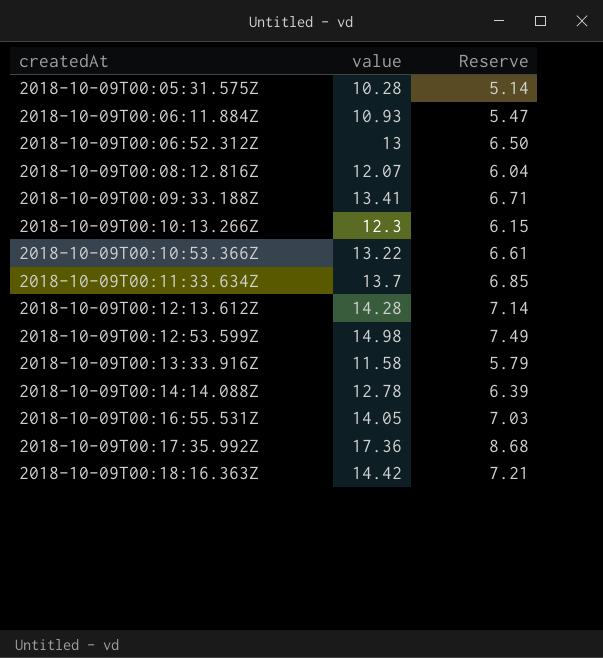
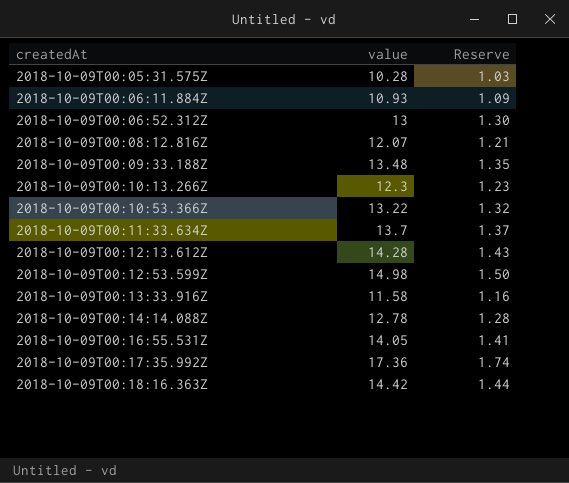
column Reserve | formula: [value] * 0.5 -> [value] * 0.1
2018-10-09T00:09:33.188Z | value: 13.41 -> 13.48

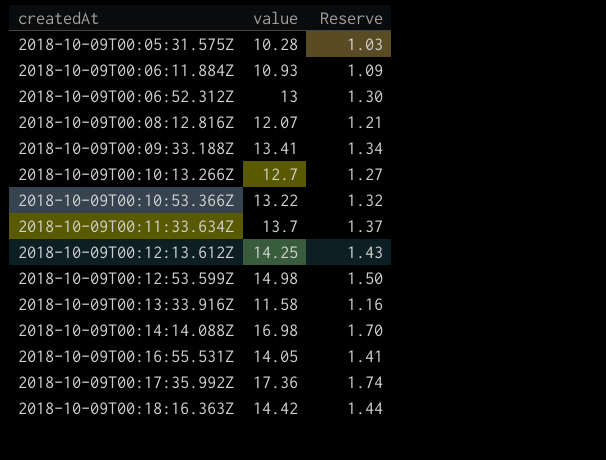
2018-10-09T00:09:33.188Z | value: 13.48 -> 13.41
2018-10-09T00:09:33.188Z | Reserve: 1.35 -> 1.34
2018-10-09T00:10:13.266Z | value: 12.3 -> 12.7
2018-10-09T00:10:13.266Z | Reserve: 1.23 -> 1.27
2018-10-09T00:12:13.612Z | value: 14.28 -> 14.25
2018-10-09T00:14:14.088Z | value: 12.78 -> 16.98
2018-10-09T00:14:14.088Z | Reserve: 1.28 -> 1.70

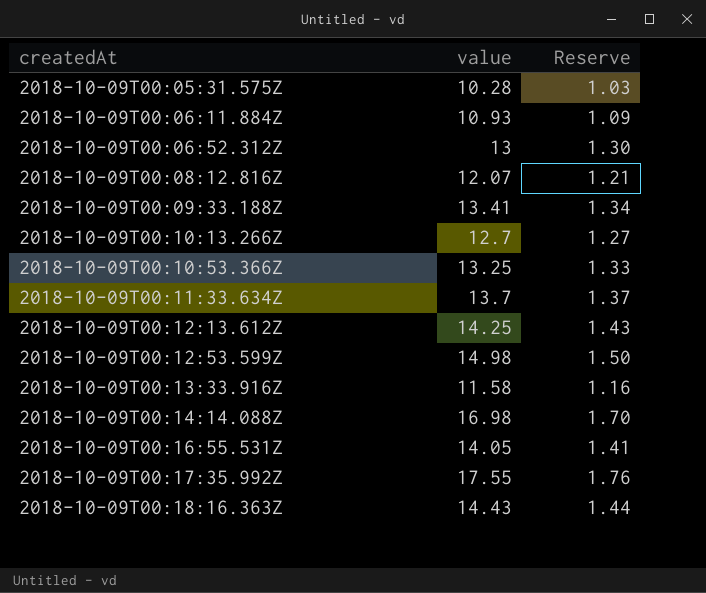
2018-10-09T00:10:53.366Z | value: 13.22 -> 13.25
2018-10-09T00:10:53.366Z | Reserve: 1.32 -> 1.33
2018-10-09T00:17:35.992Z | value: 17.36 -> 17.55
2018-10-09T00:17:35.992Z | Reserve: 1.74 -> 1.76
2018-10-09T00:18:16.363Z | value: 14.42 -> 14.43

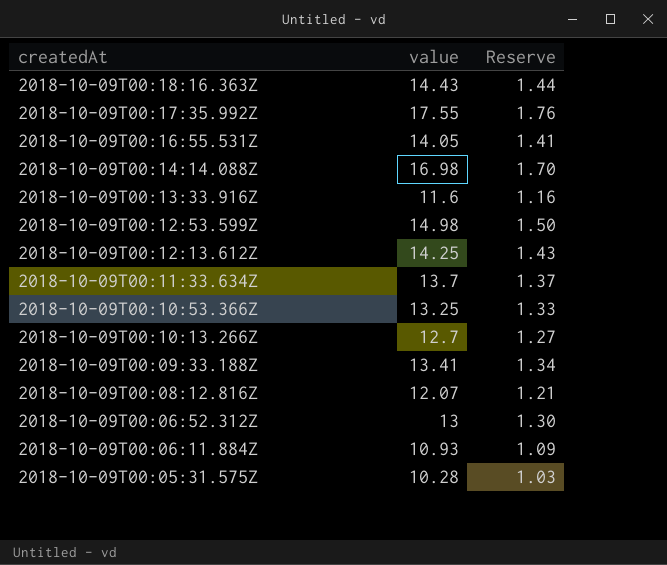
row order: createdAt ascending -> createdAt descending
2018-10-09T00:13:33.916Z | value: 11.58 -> 11.6

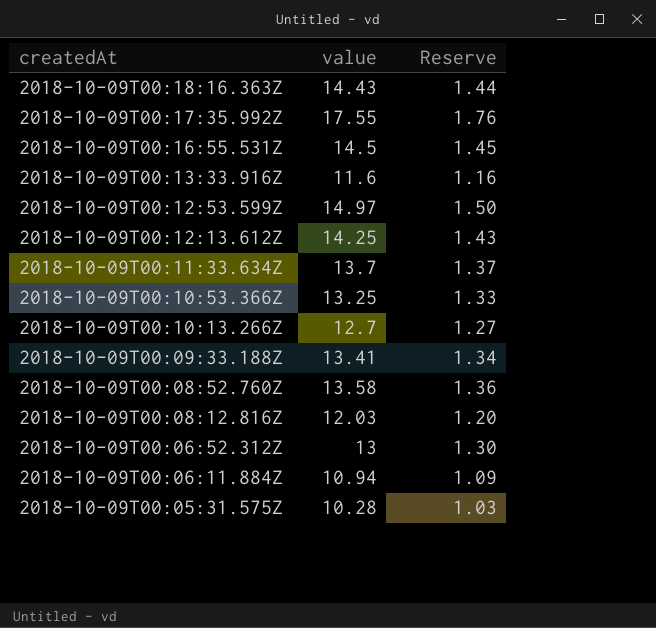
row 2018-10-09T00:14:14.088Z: 16.98 | 1.70 -> none
2018-10-09T00:16:55.531Z | value: 14.05 -> 14.5
2018-10-09T00:16:55.531Z | Reserve: 1.41 -> 1.45
2018-10-09T00:12:53.599Z | value: 14.98 -> 14.97
row 2018-10-09T00:08:52.760Z: none -> 13.58 | 1.36
2018-10-09T00:08:12.816Z | value: 12.07 -> 12.03
2018-10-09T00:08:12.816Z | Reserve: 1.21 -> 1.20
2018-10-09T00:06:11.884Z | value: 10.93 -> 10.94

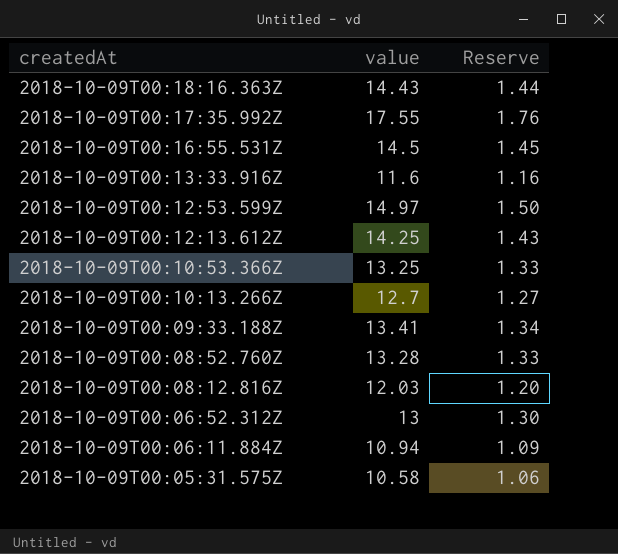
row 2018-10-09T00:11:33.634Z: 13.7 | 1.37 -> none
2018-10-09T00:08:52.760Z | value: 13.58 -> 13.28
2018-10-09T00:08:52.760Z | Reserve: 1.36 -> 1.33
2018-10-09T00:05:31.575Z | value: 10.28 -> 10.58
2018-10-09T00:05:31.575Z | Reserve: 1.03 -> 1.06

